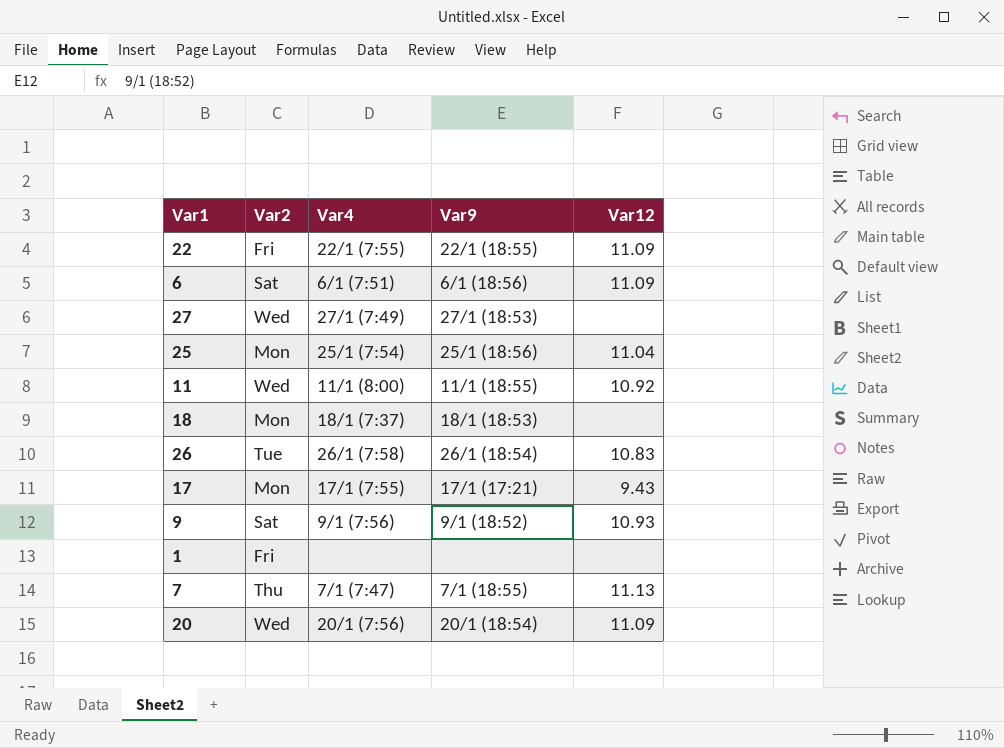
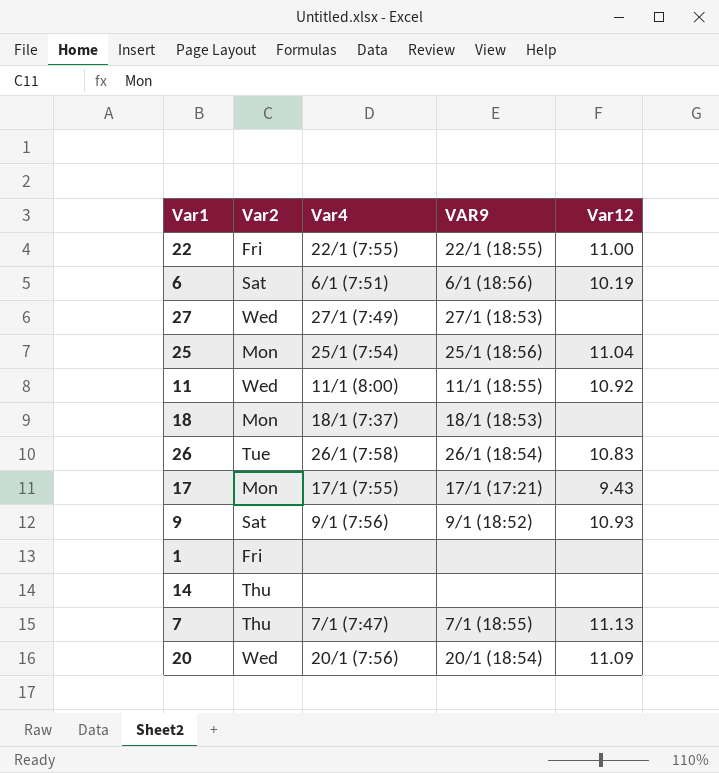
column name: Var9 -> VAR9
22 | Var12: 11.09 -> 11.00
6 | Var12: 11.09 -> 10.19
row 14: none -> Thu | none | none | none

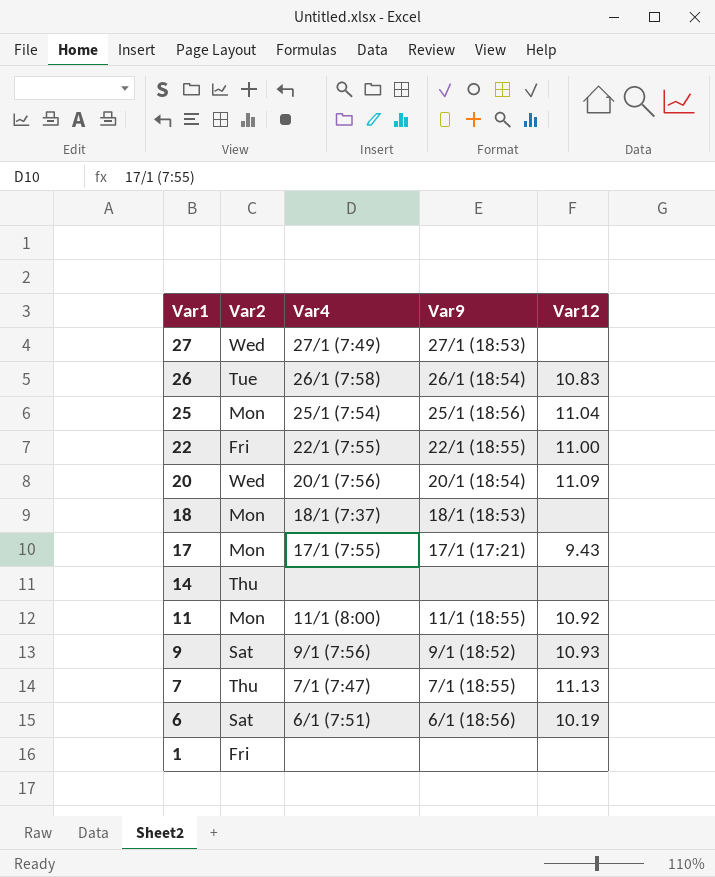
row order: none -> Var1 descending
column name: VAR9 -> Var9
11 | Var2: Wed -> Mon

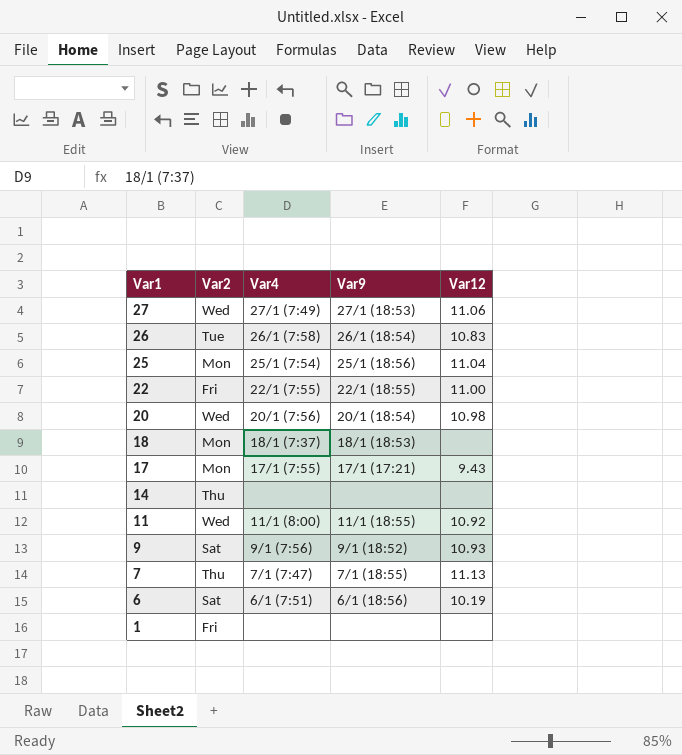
27 | Var12: none -> 11.06
20 | Var12: 11.09 -> 10.98
11 | Var2: Mon -> Wed

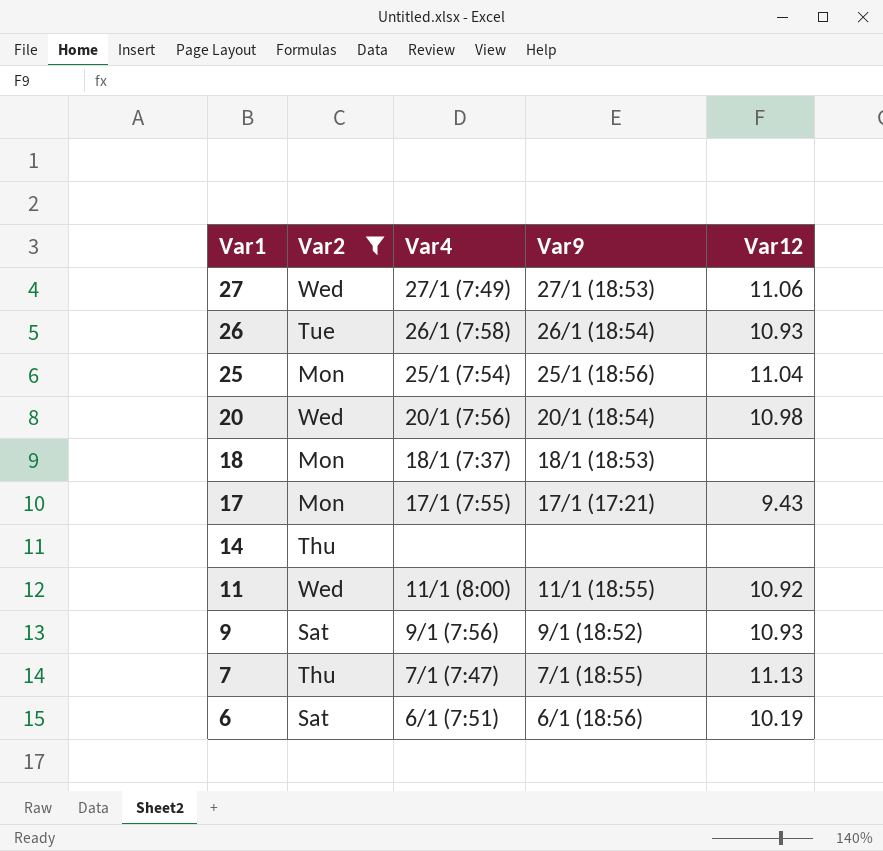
filter: none -> Var2 != Fri
26 | Var12: 10.83 -> 10.93

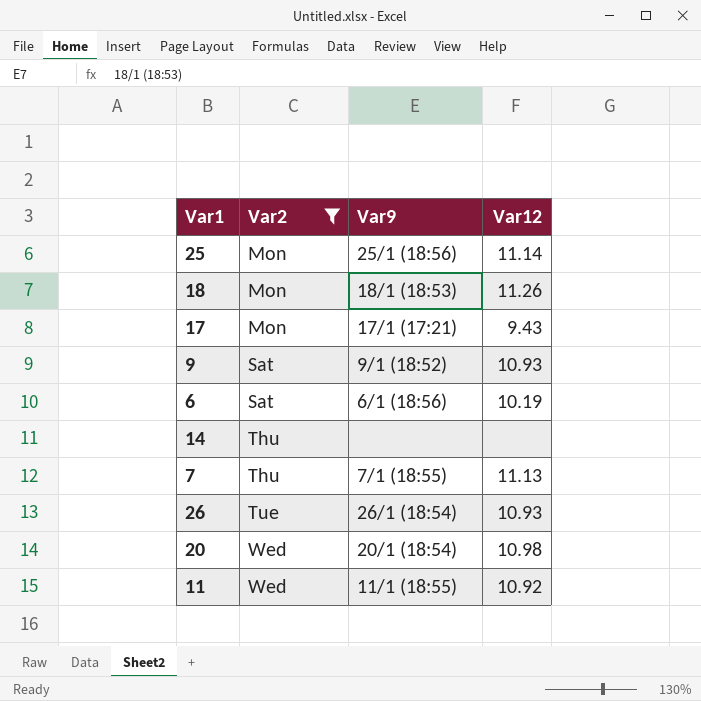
row order: Var1 descending -> Var2 ascending
column Var4 | position: 3 -> none
row 27: Wed | 27/1 (7:49) | 27/1 (18:53) | 11.06 -> none
25 | Var12: 11.04 -> 11.14
18 | Var12: none -> 11.26

